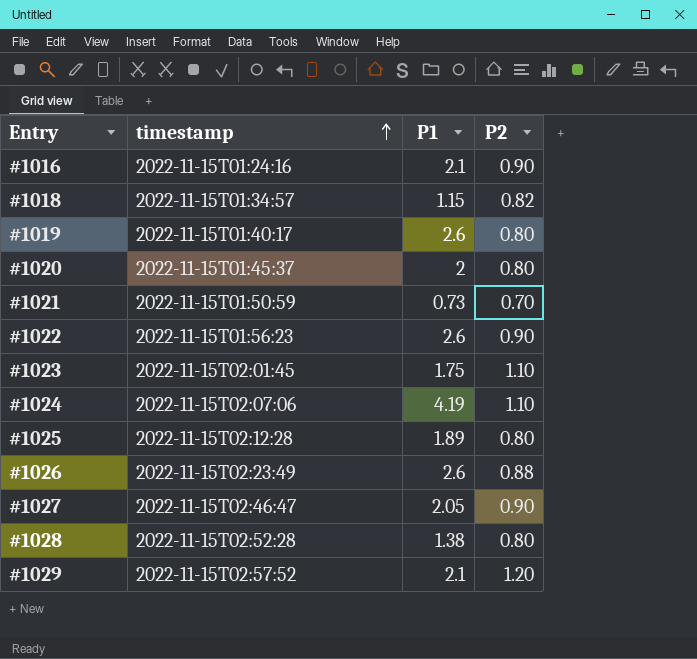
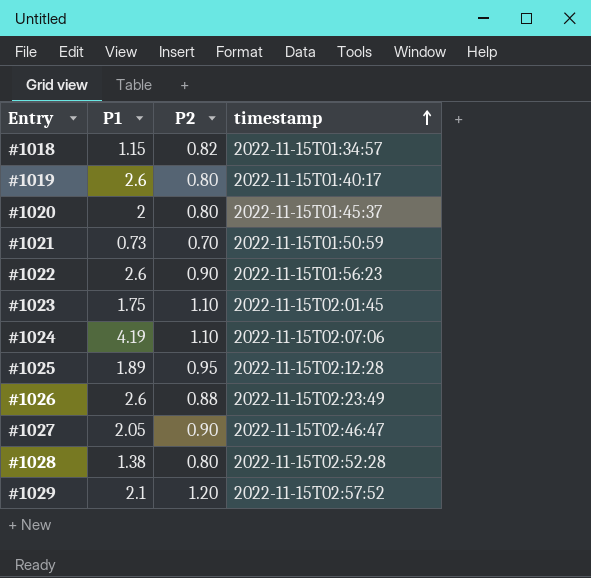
column timestamp | position: 2 -> 4
row #1016: 2022-11-15T01:24:16 | 2.1 | 0.90 -> none
#1025 | P2: 0.80 -> 0.95

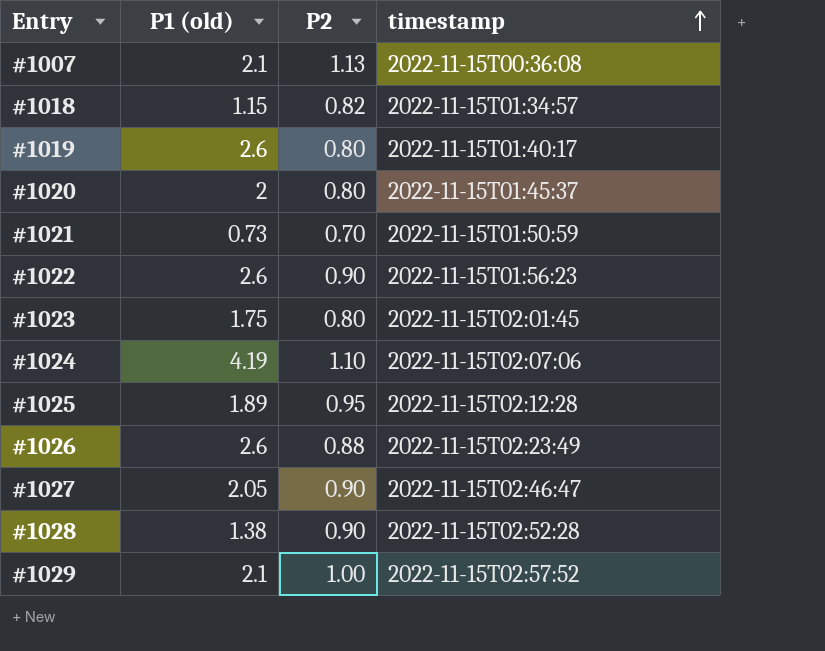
column name: P1 -> P1 (old)
row #1007: none -> 2.1 | 1.13 | 2022-11-15T00:36:08
#1023 | P2: 1.10 -> 0.80
#1028 | P2: 0.80 -> 0.90
#1029 | P2: 1.20 -> 1.00

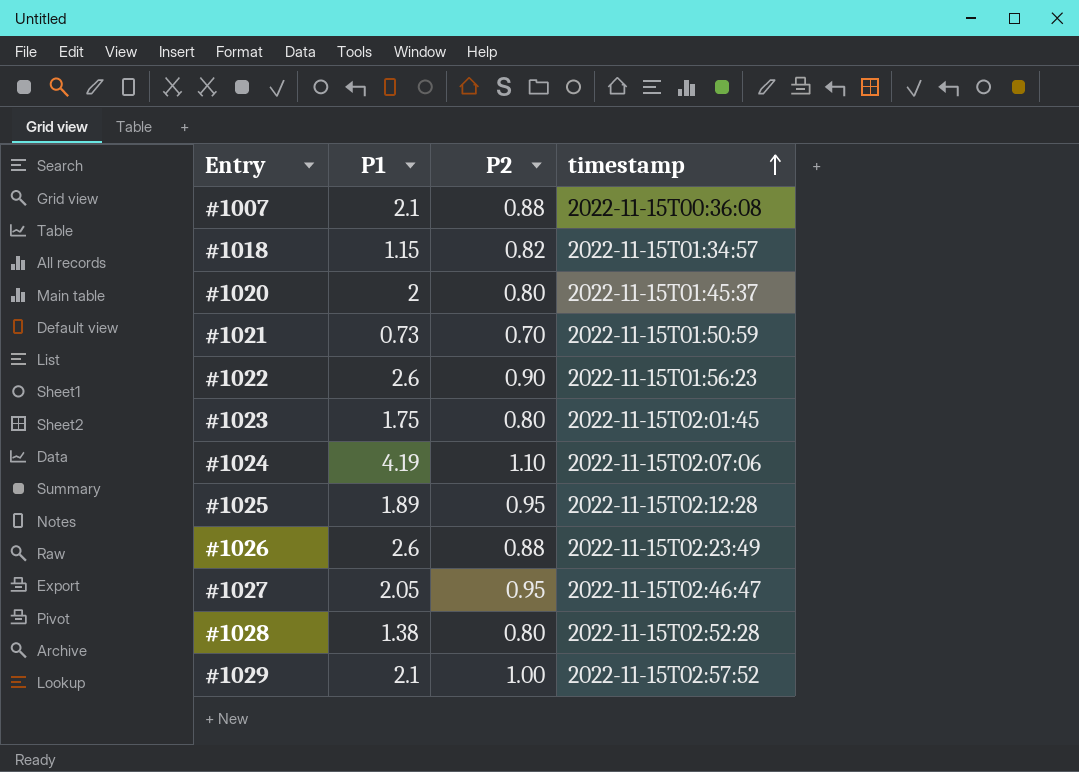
column name: P1 (old) -> P1
row #1019: 2.6 | 0.80 | 2022-11-15T01:40:17 -> none
#1007 | P2: 1.13 -> 0.88
#1027 | P2: 0.90 -> 0.95
#1028 | P2: 0.90 -> 0.80

